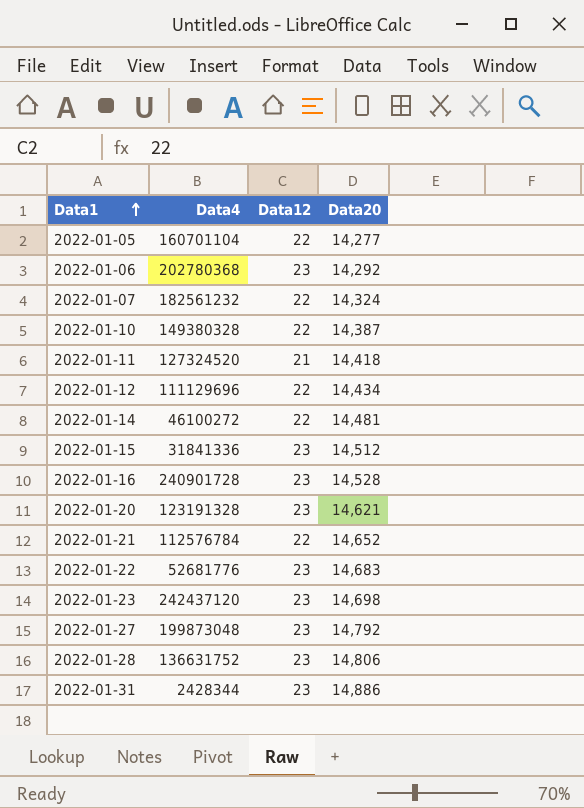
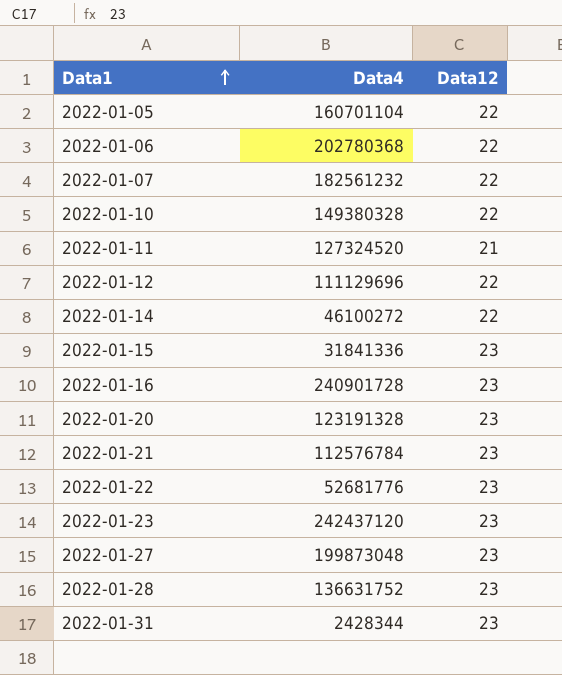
column Data20 | position: 4 -> none
2022-01-06 | Data12: 23 -> 22
2022-01-21 | Data12: 22 -> 23

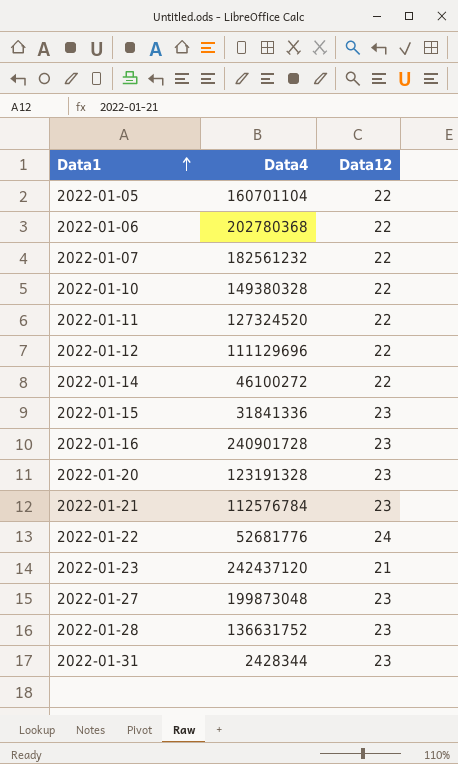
2022-01-11 | Data12: 21 -> 22
2022-01-22 | Data12: 23 -> 24
2022-01-23 | Data12: 23 -> 21

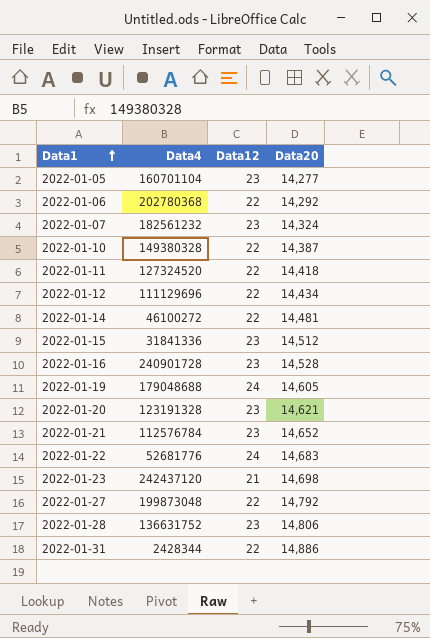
column Data20 | position: none -> 4
2022-01-05 | Data12: 22 -> 23
2022-01-07 | Data12: 22 -> 23
row 2022-01-19: none -> 179048688 | 24 | 14,605
2022-01-27 | Data12: 23 -> 22
2022-01-31 | Data12: 23 -> 22

